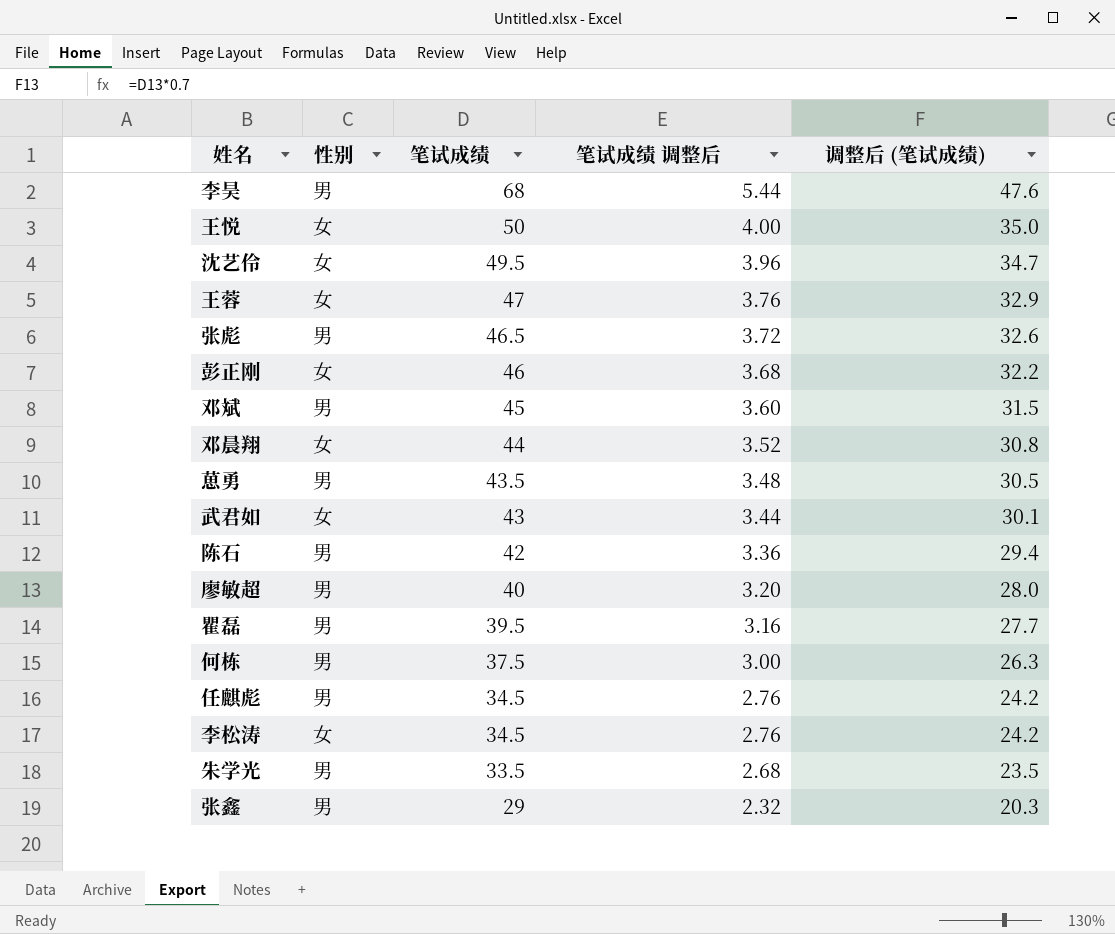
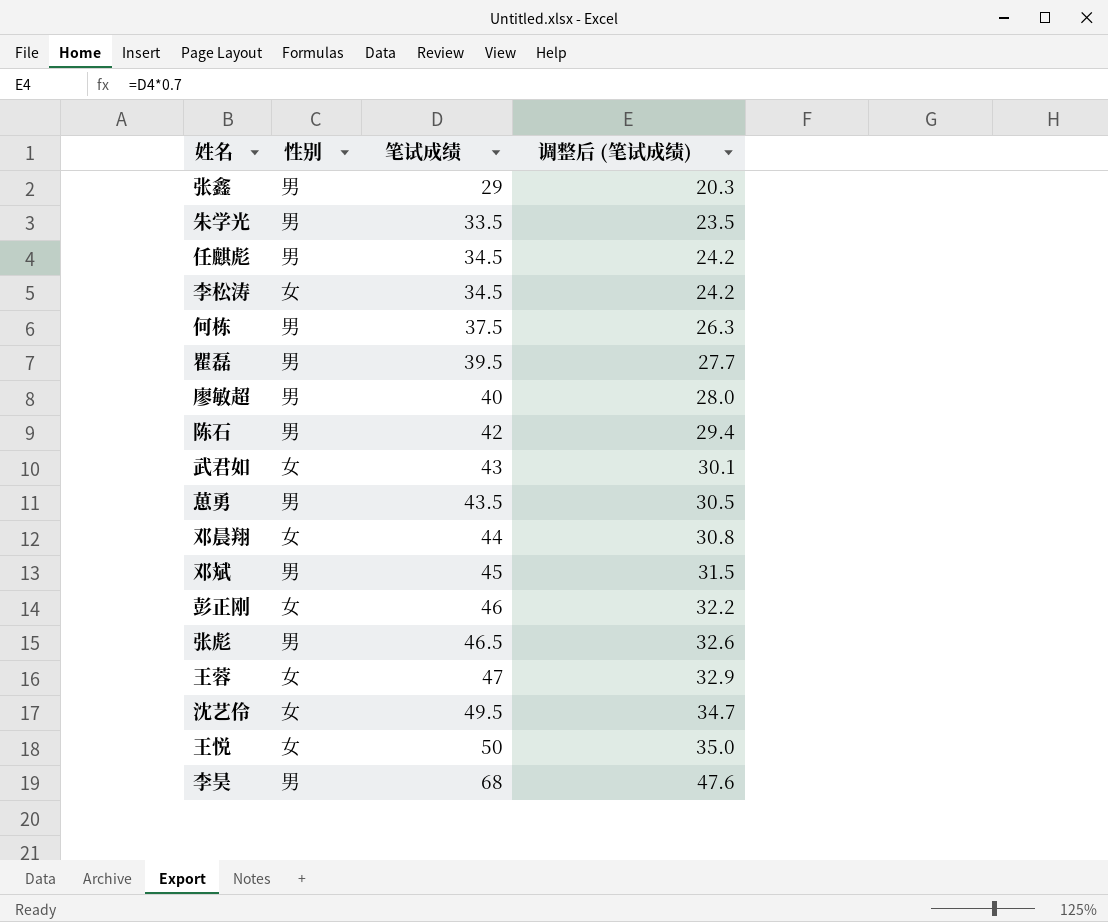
row order: 笔试成绩 descending -> 笔试成绩 ascending
column 笔试成绩 调整后 | formula: [笔试成绩] * 0.08 -> none

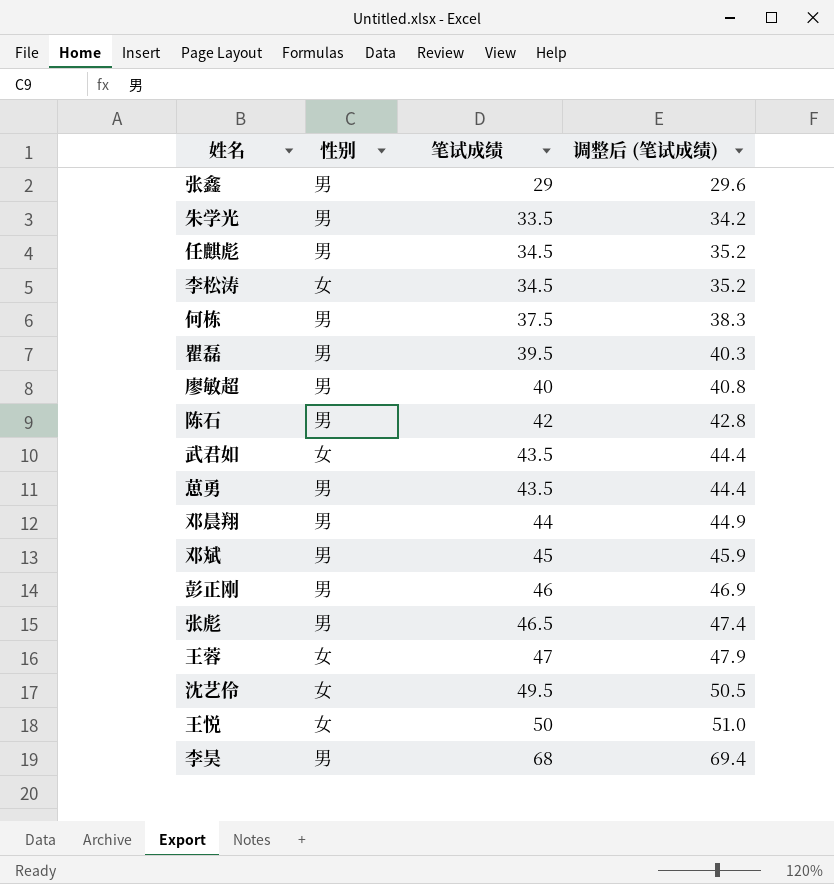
column 调整后 (笔试成绩) | formula: [笔试成绩] * 0.7 -> [笔试成绩] * 1.02
武君如 | 笔试成绩: 43 -> 43.5
邓晨翔 | 性别: 女 -> 男
彭正刚 | 性别: 女 -> 男

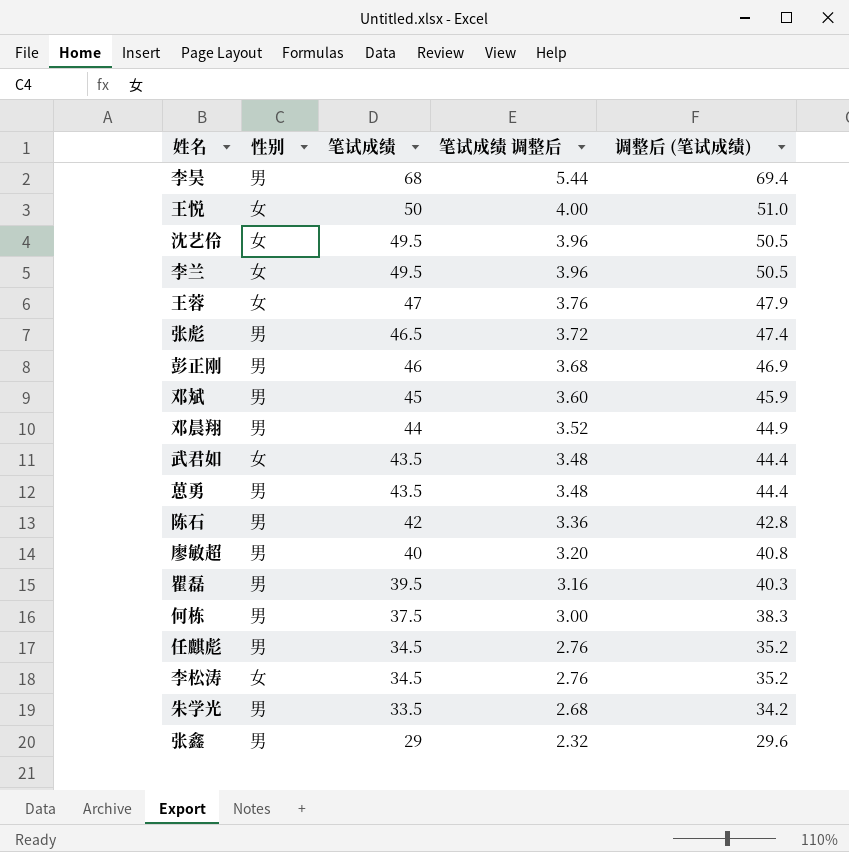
row order: 笔试成绩 ascending -> 笔试成绩 descending
column 笔试成绩 调整后 | formula: none -> [笔试成绩] * 0.08
row 李兰: none -> 女 | 49.5 | 3.96 | 50.5

